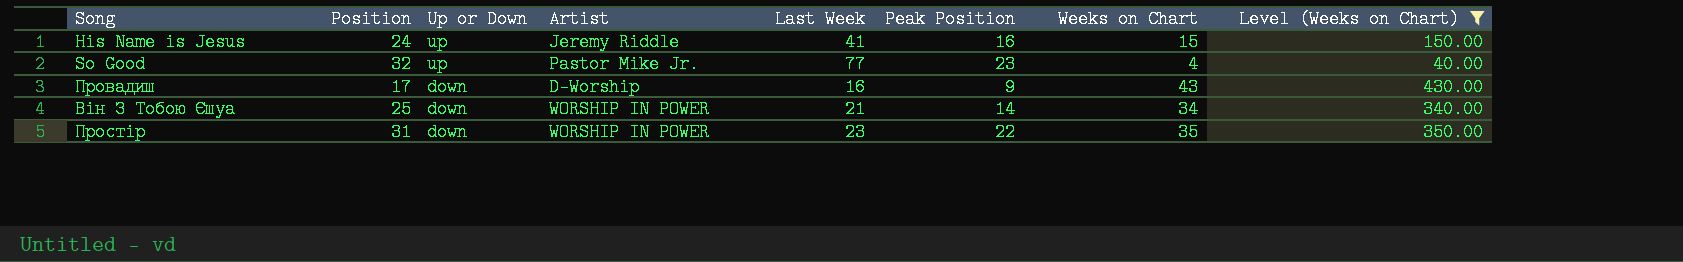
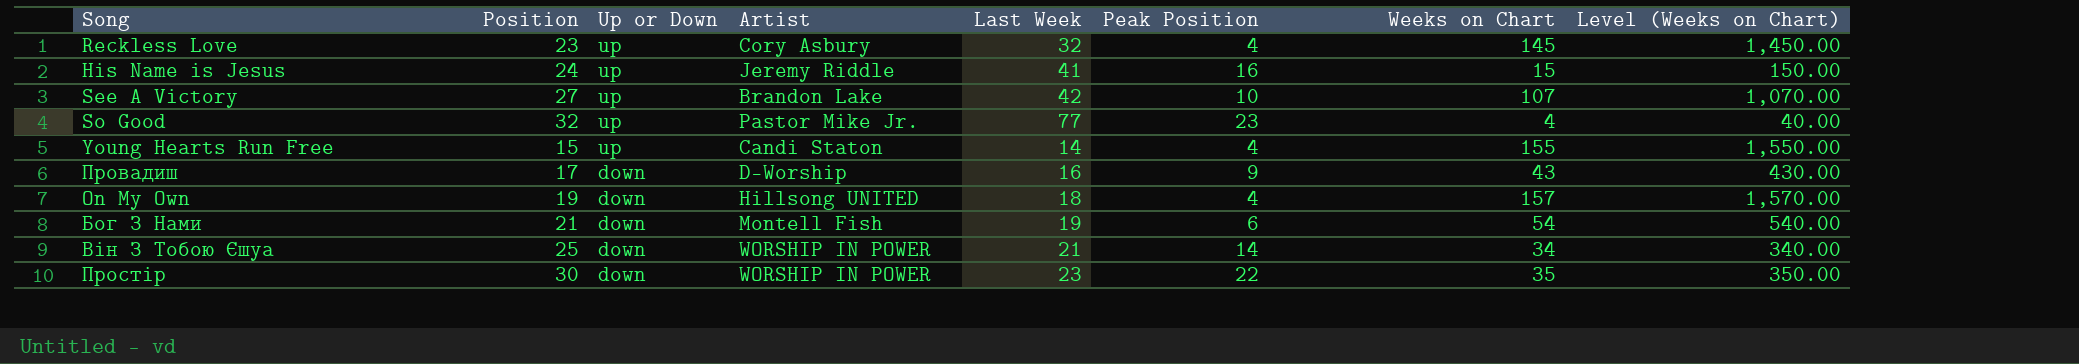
filter: Level (Weeks on Chart) <= 430.00 -> none
Простір | Position: 31 -> 30

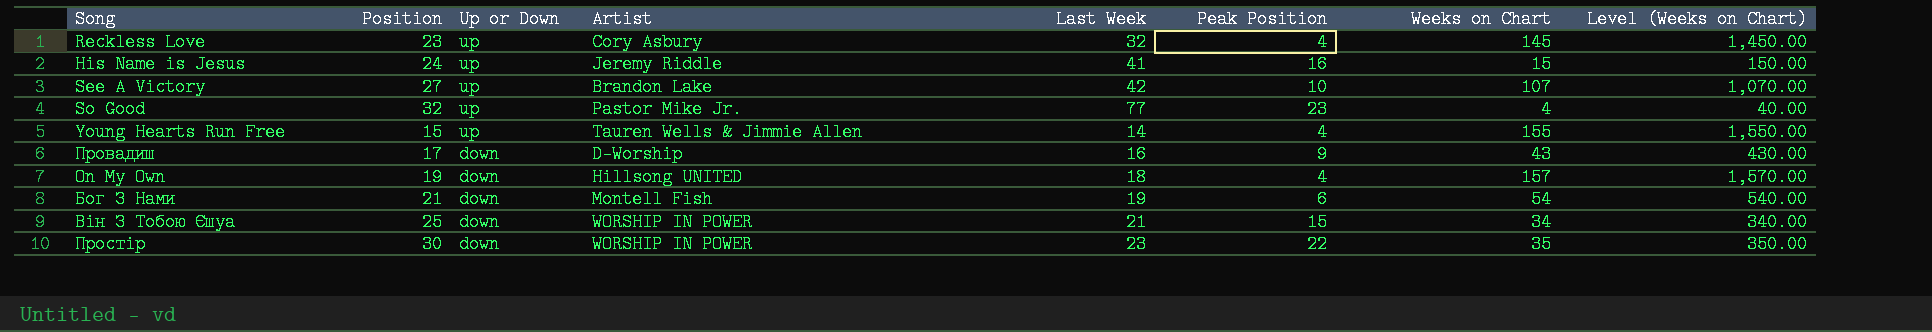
Young Hearts Run Free | Artist: Candi Staton -> Tauren Wells & Jimmie Allen
Він З Тобою Єшуа | Peak Position: 14 -> 15

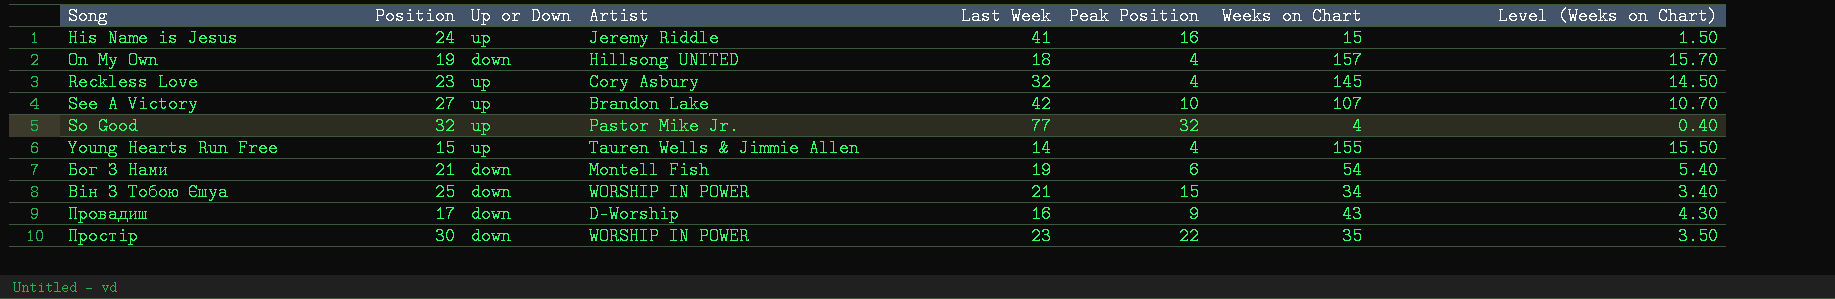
row order: Up or Down descending -> Song ascending
column Level (Weeks on Chart) | formula: [Weeks on Chart] * 10 -> [Weeks on Chart] * 0.1
So Good | Peak Position: 23 -> 32

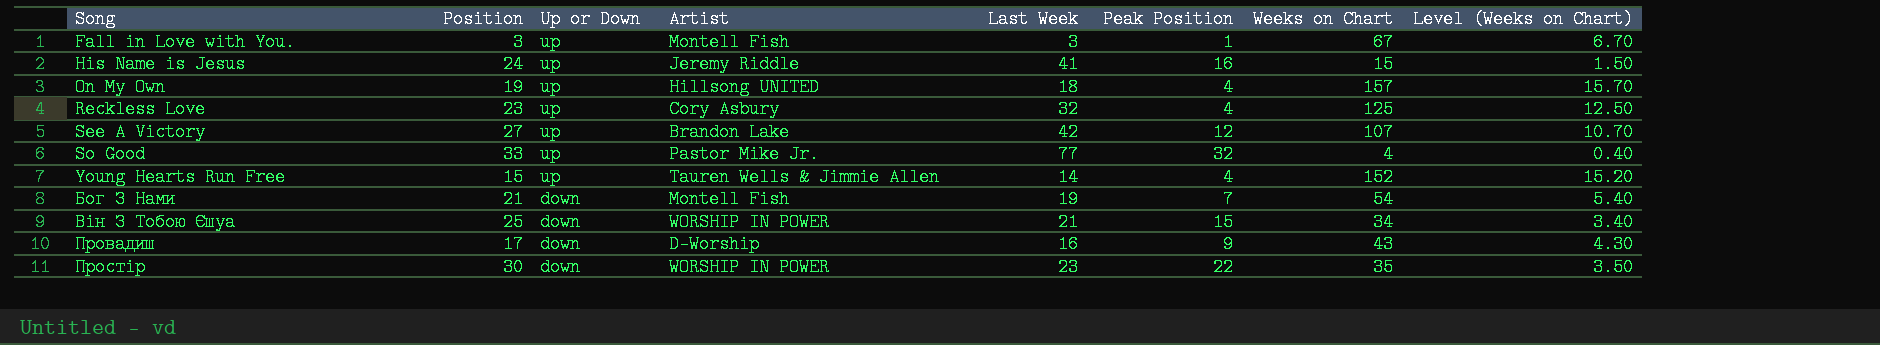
row Fall in Love with You.: none -> 3 | up | Montell Fish | 3 | 1 | 67 | 6.70
On My Own | Up or Down: down -> up
Reckless Love | Weeks on Chart: 145 -> 125
Reckless Love | Level (Weeks on Chart): 14.50 -> 12.50
See A Victory | Peak Position: 10 -> 12
So Good | Position: 32 -> 33
Young Hearts Run Free | Weeks on Chart: 155 -> 152
Young Hearts Run Free | Level (Weeks on Chart): 15.50 -> 15.20
Бог З Нами | Peak Position: 6 -> 7

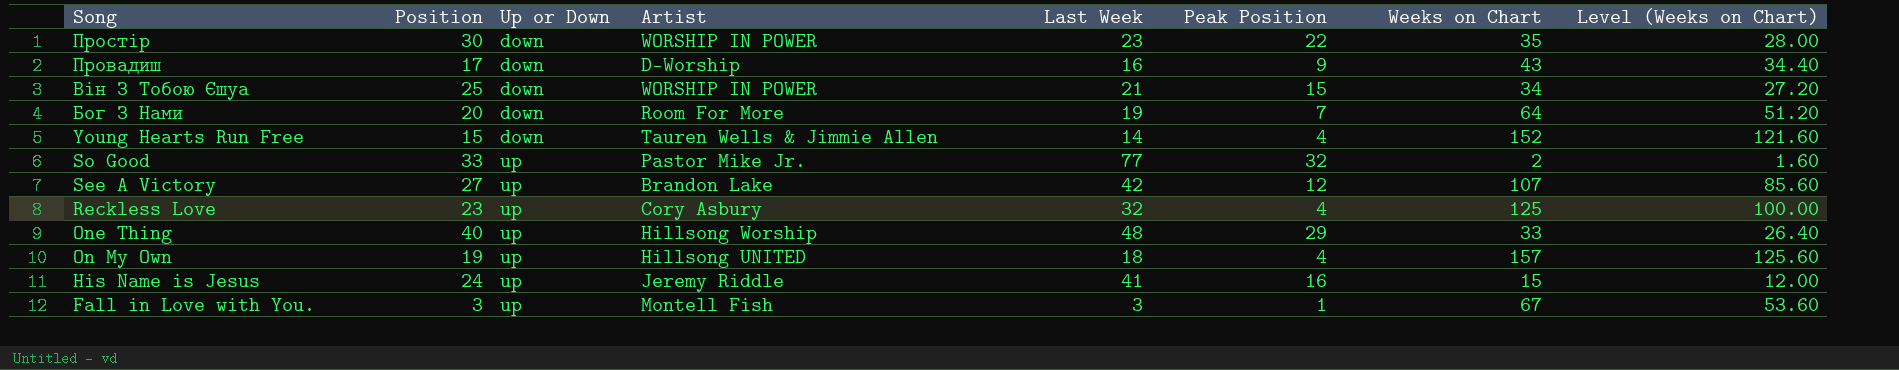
row order: Song ascending -> Song descending
column Level (Weeks on Chart) | formula: [Weeks on Chart] * 0.1 -> [Weeks on Chart] * 0.8
Бог З Нами | Position: 21 -> 20
Бог З Нами | Artist: Montell Fish -> Room For More
Бог З Нами | Weeks on Chart: 54 -> 64
Young Hearts Run Free | Up or Down: up -> down
So Good | Weeks on Chart: 4 -> 2
row One Thing: none -> 40 | up | Hillsong Worship | 48 | 29 | 33 | 26.40

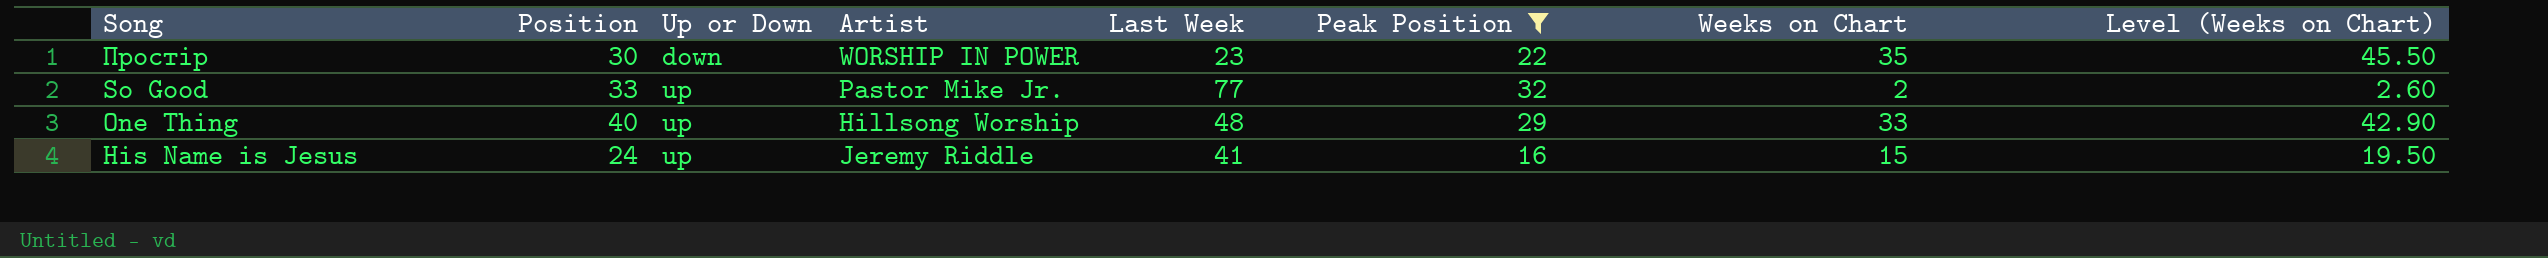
filter: none -> Peak Position >= 16
column Level (Weeks on Chart) | formula: [Weeks on Chart] * 0.8 -> [Weeks on Chart] * 1.3

